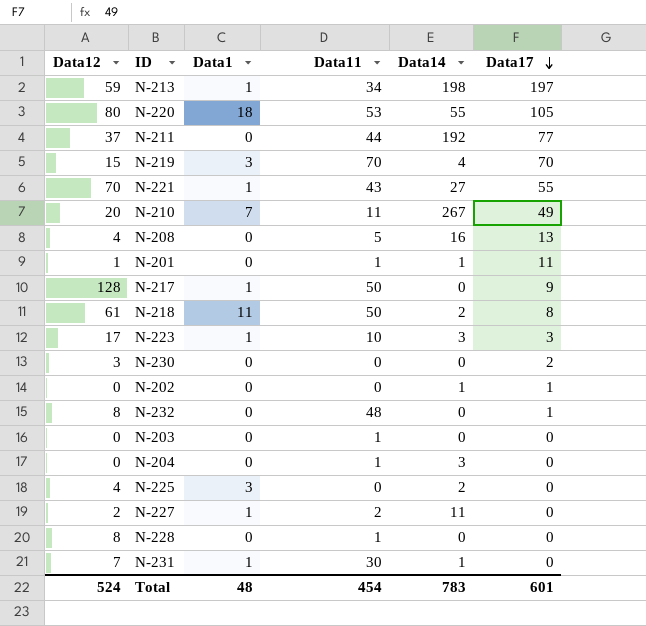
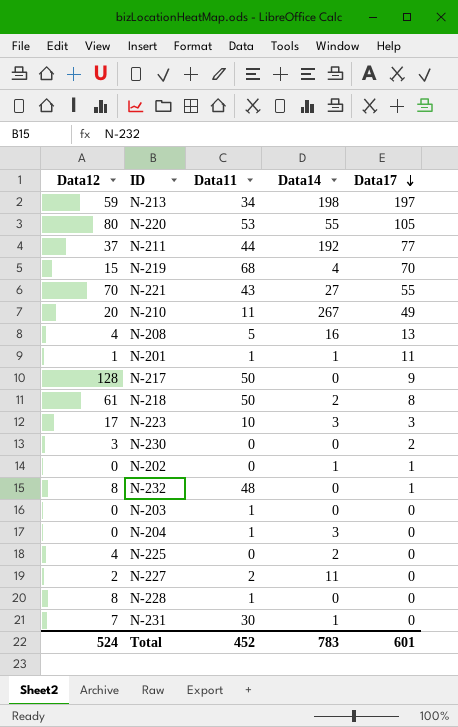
column Data1 | position: 3 -> none
N-219 | Data11: 70 -> 68
Total | Data11: 454 -> 452

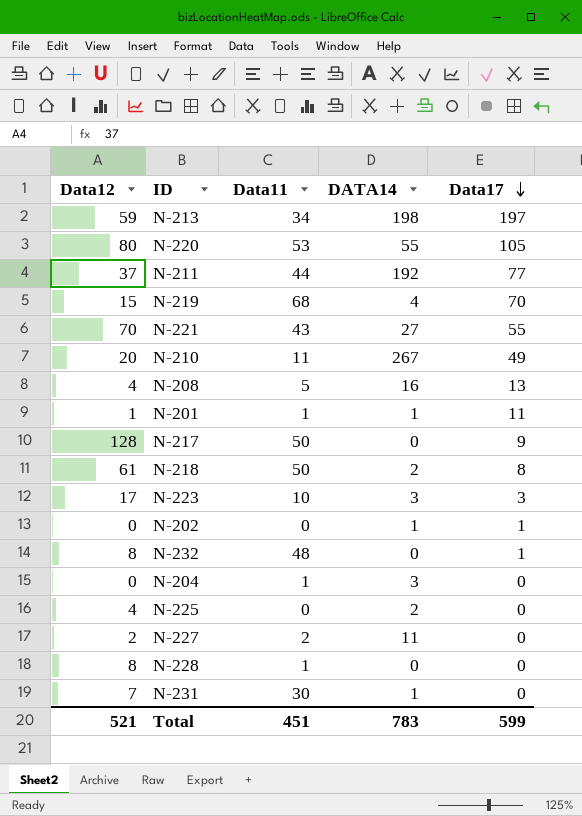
column name: Data14 -> DATA14
row N-230: 3 | 0 | 0 | 2 -> none
row N-203: 0 | 1 | 0 | 0 -> none
Total | Data12: 524 -> 521
Total | Data11: 452 -> 451
Total | Data17: 601 -> 599

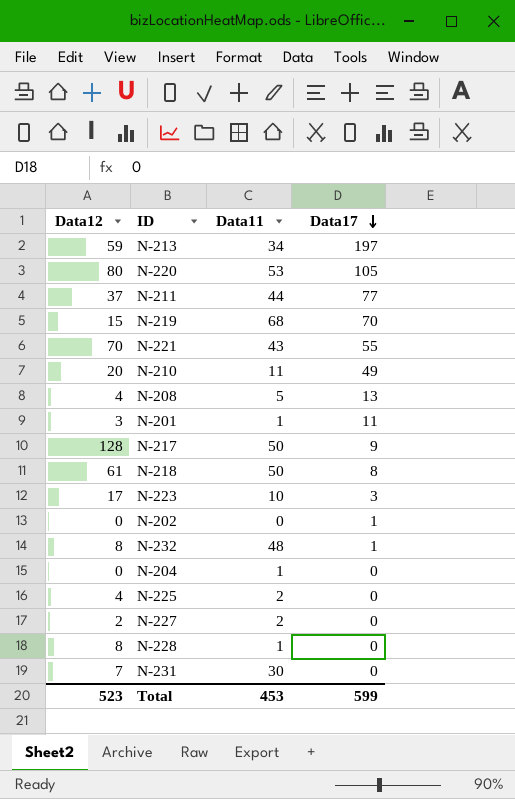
column DATA14 | position: 4 -> none
N-201 | Data12: 1 -> 3
N-225 | Data11: 0 -> 2
Total | Data12: 521 -> 523
Total | Data11: 451 -> 453

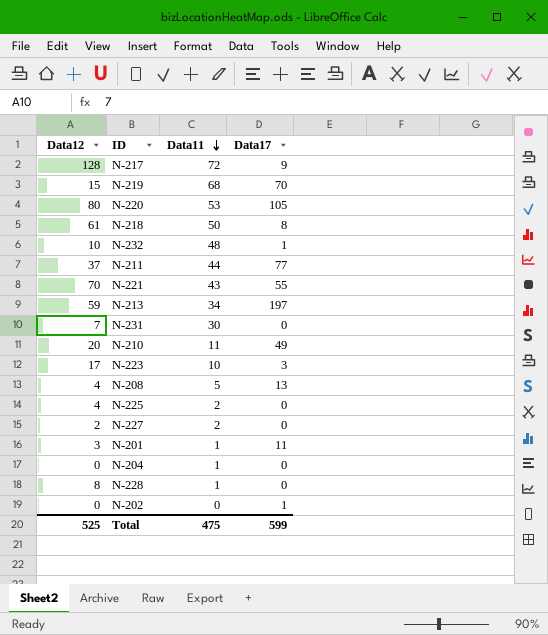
row order: Data17 descending -> Data11 descending
N-217 | Data11: 50 -> 72
N-232 | Data12: 8 -> 10
Total | Data12: 523 -> 525
Total | Data11: 453 -> 475

